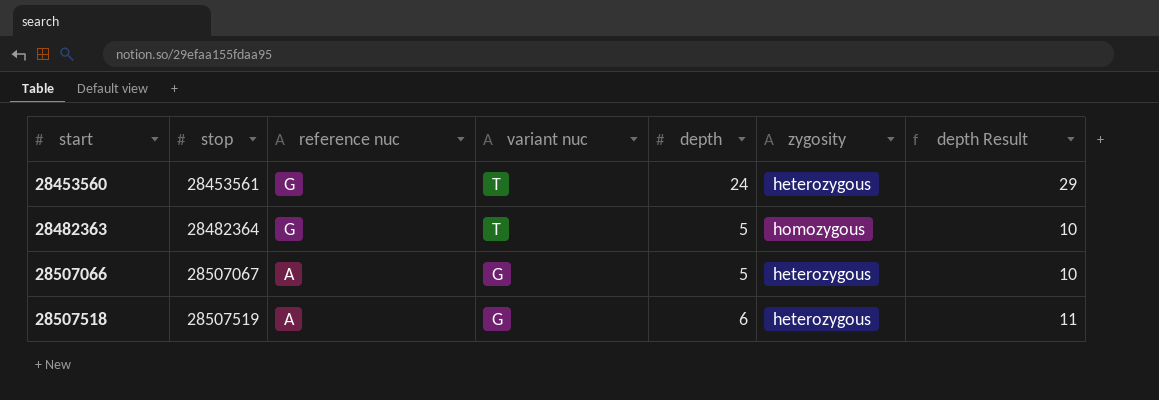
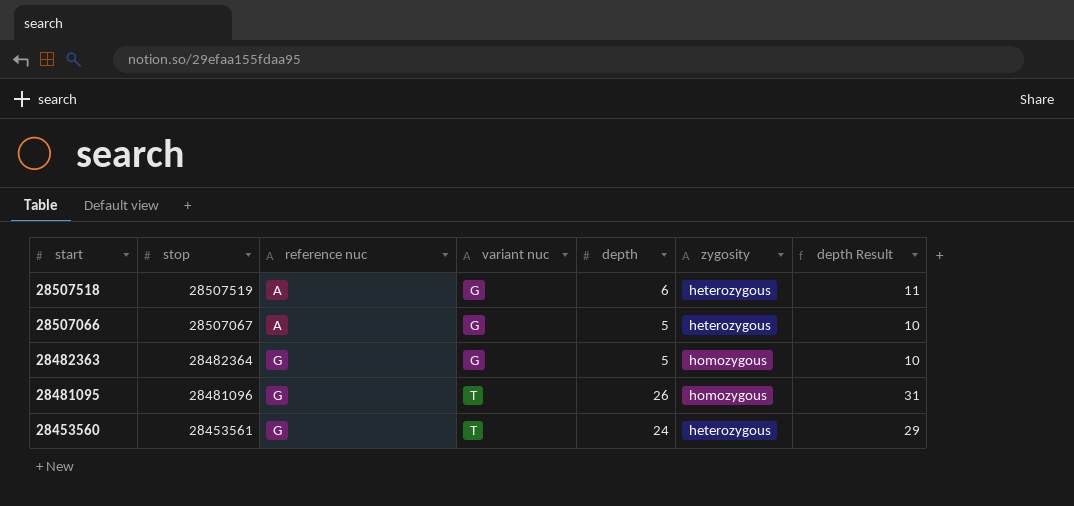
row order: start ascending -> start descending
28482363 | variant nuc: T -> G
row 28481095: none -> 28481096 | G | T | 26 | homozygous | 31

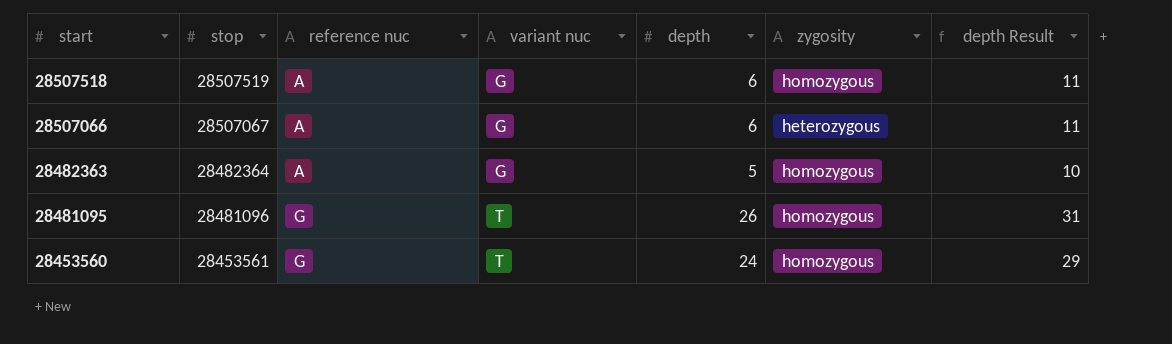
28507518 | zygosity: heterozygous -> homozygous
28507066 | depth: 5 -> 6
28507066 | depth Result: 10 -> 11
28482363 | reference nuc: G -> A
28453560 | zygosity: heterozygous -> homozygous

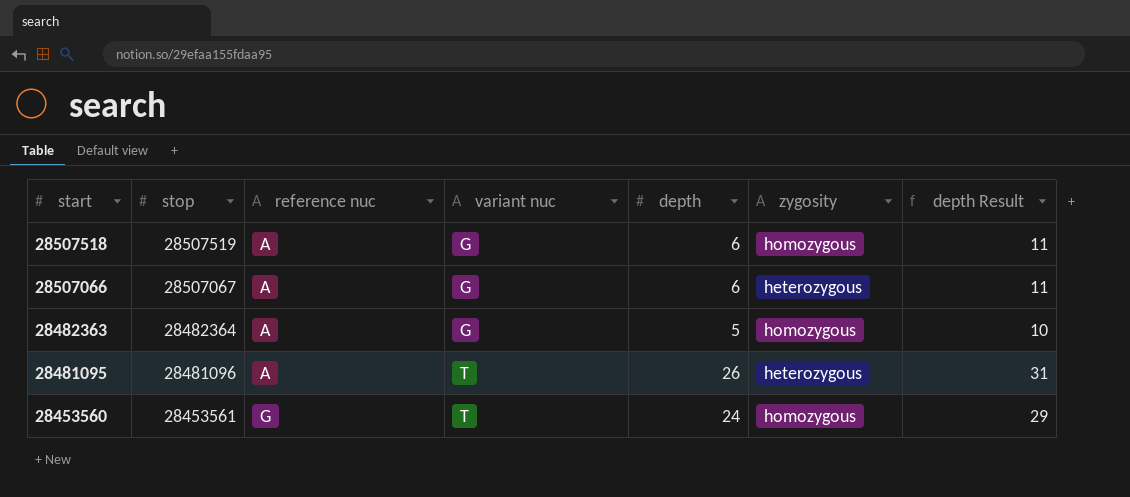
28481095 | reference nuc: G -> A
28481095 | zygosity: homozygous -> heterozygous

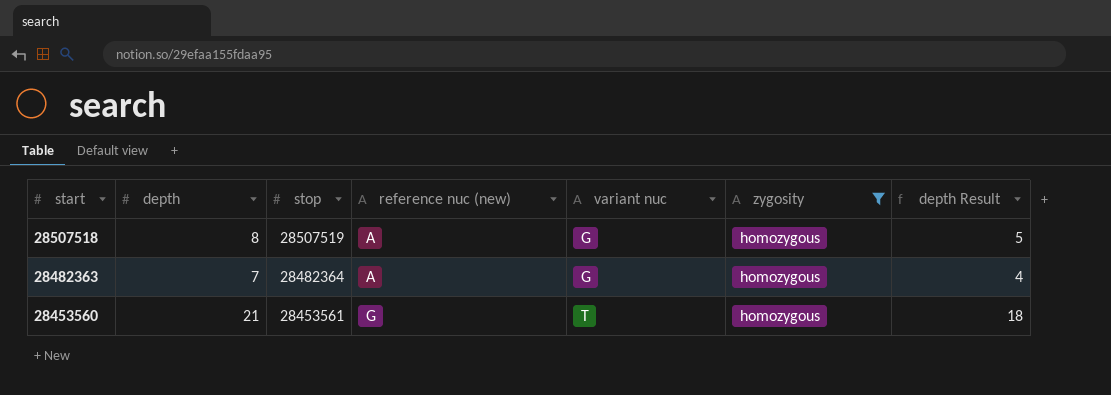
filter: none -> zygosity = homozygous
column depth | position: 5 -> 2
column name: reference nuc -> reference nuc (new)
column depth Result | formula: [depth] + 5 -> [depth] - 3
28507518 | depth: 6 -> 8
28482363 | depth: 5 -> 7
28453560 | depth: 24 -> 21

